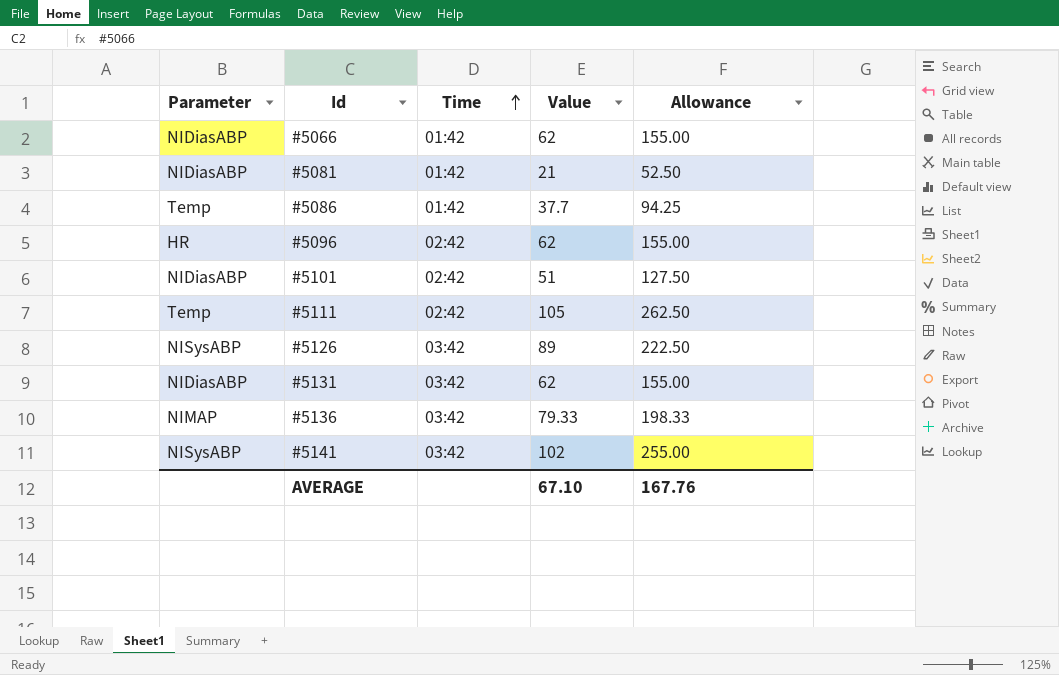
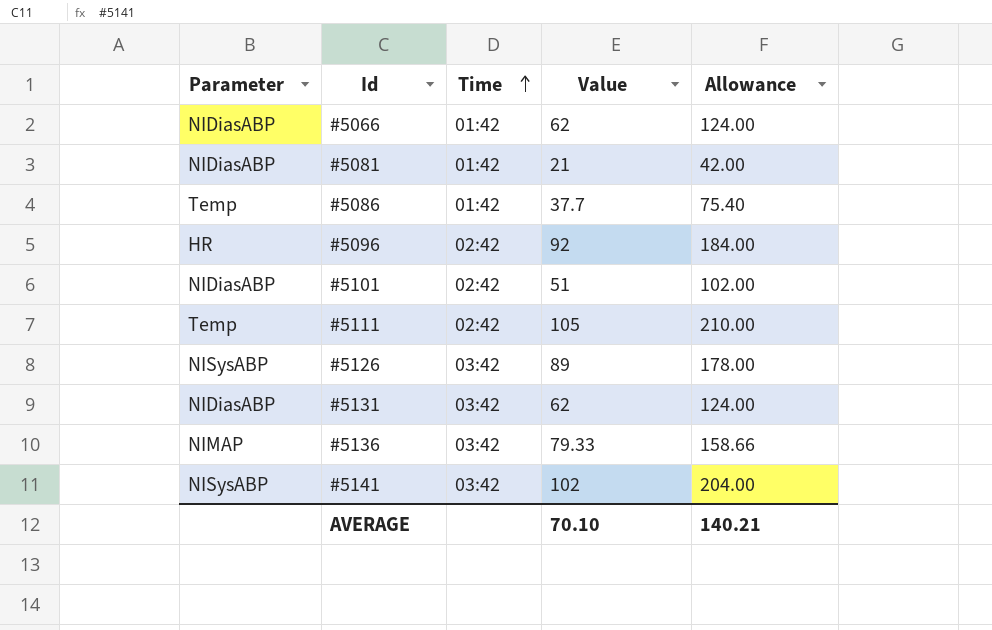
column Allowance | formula: [Value] * 2.5 -> [Value] * 2
#5096 | Value: 62 -> 92
AVERAGE | Value: 67.10 -> 70.10
AVERAGE | Allowance: 167.76 -> 140.21

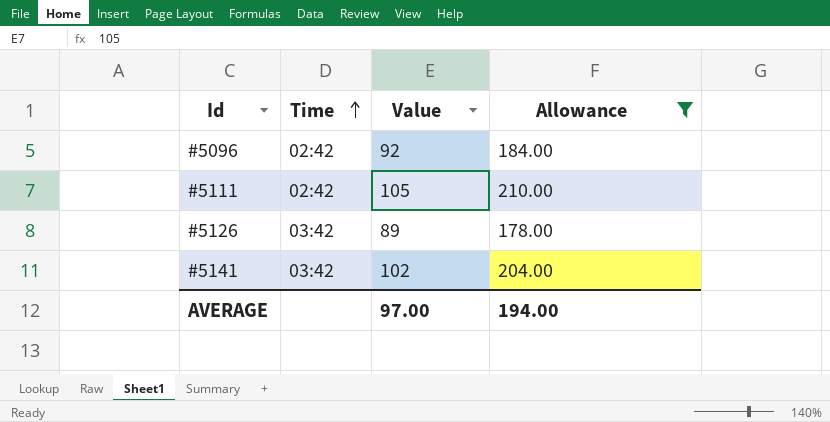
filter: none -> Allowance >= 178.00
column Parameter | position: 1 -> none
AVERAGE | Value: 70.10 -> 97.00
AVERAGE | Allowance: 140.21 -> 194.00

